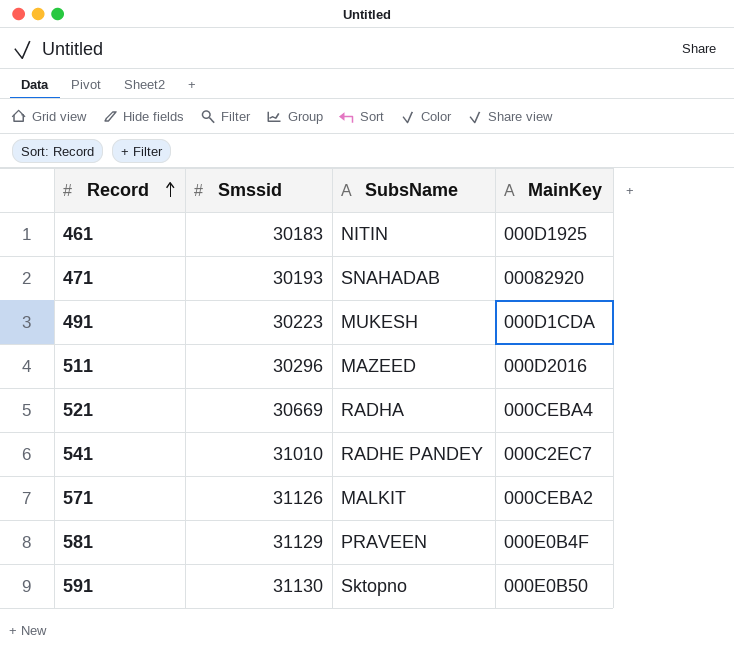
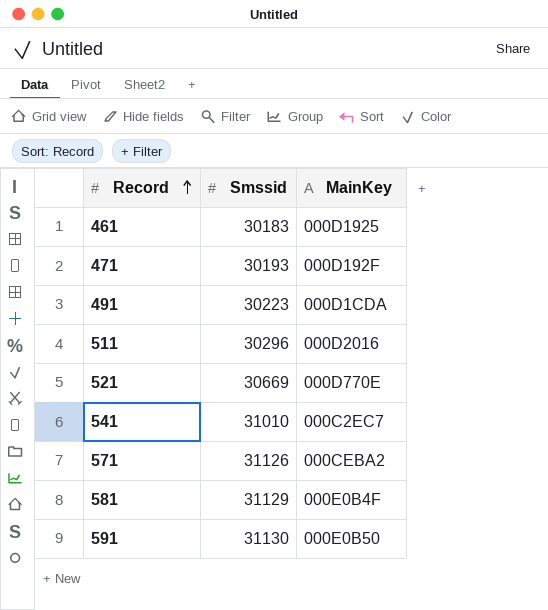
column SubsName | position: 3 -> none
471 | MainKey: 00082920 -> 000D192F
521 | MainKey: 000CEBA4 -> 000D770E

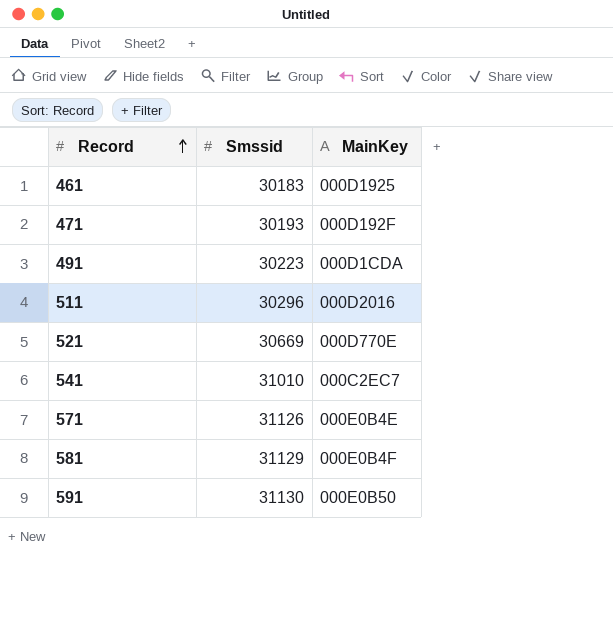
571 | MainKey: 000CEBA2 -> 000E0B4E

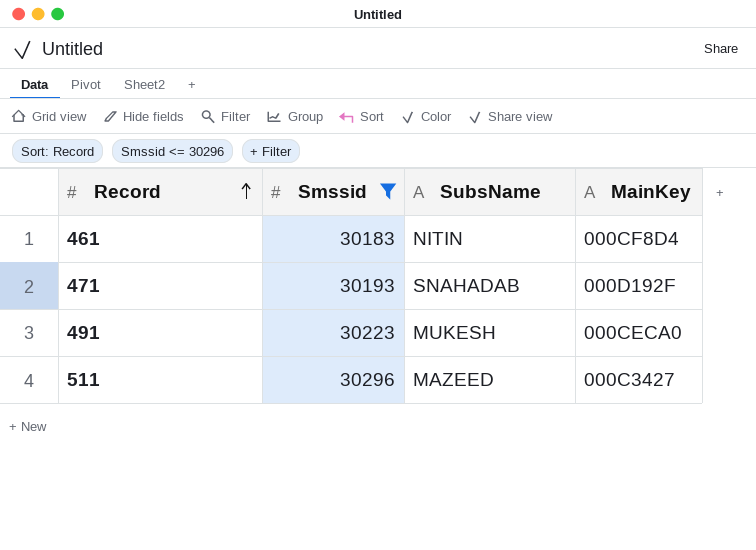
filter: none -> Smssid <= 30296
column SubsName | position: none -> 3
461 | MainKey: 000D1925 -> 000CF8D4
491 | MainKey: 000D1CDA -> 000CECA0
511 | MainKey: 000D2016 -> 000C3427

